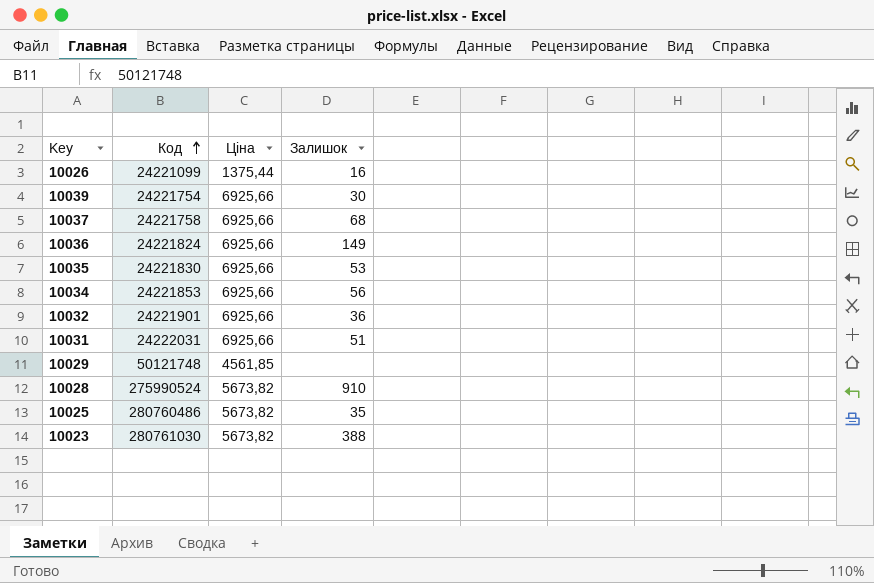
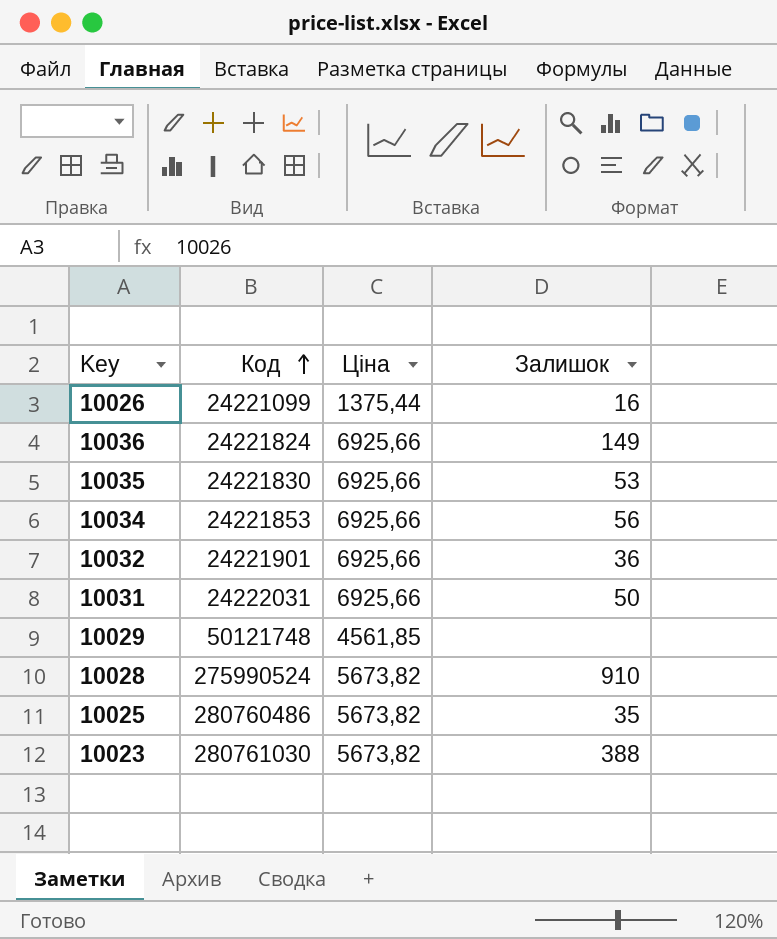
row 10039: 24221754 | 6925,66 | 30 -> none
row 10037: 24221758 | 6925,66 | 68 -> none
10031 | Залишок: 51 -> 50

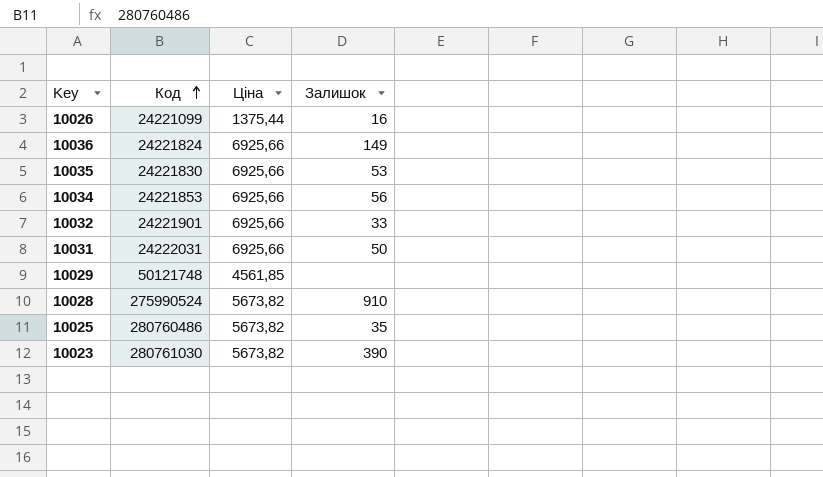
10032 | Залишок: 36 -> 33
10023 | Залишок: 388 -> 390

